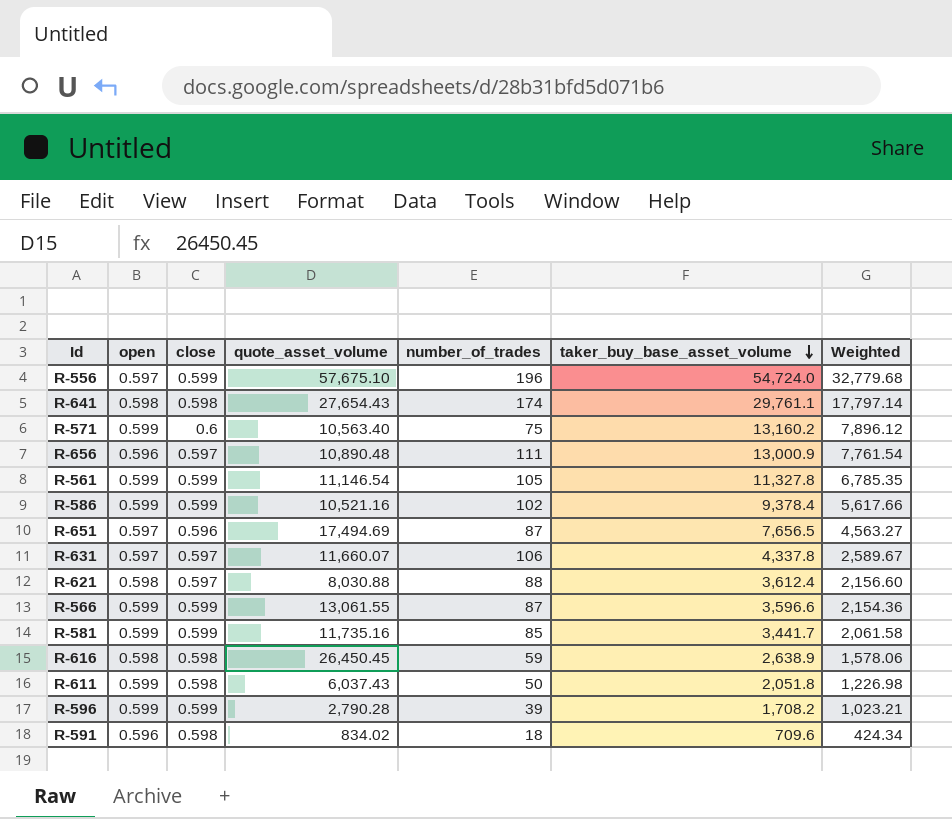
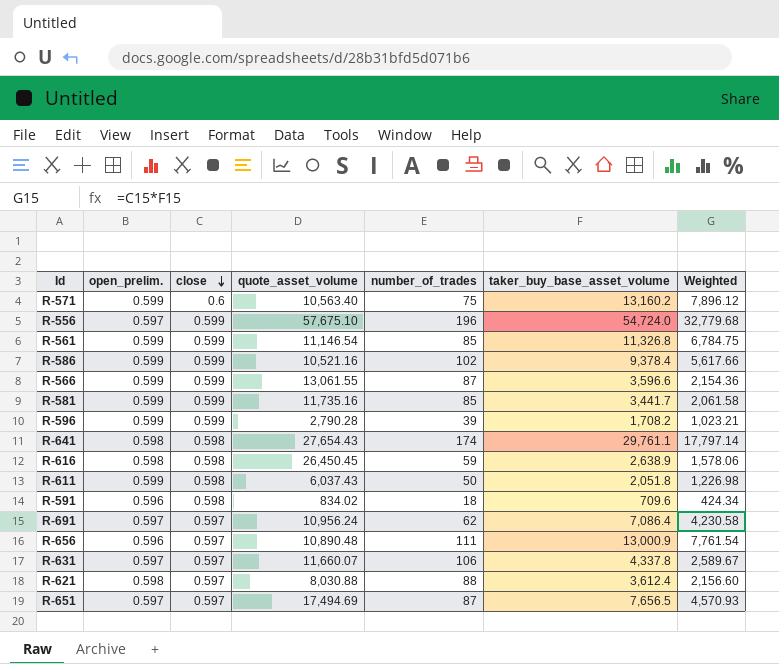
row order: taker_buy_base_asset_volume descending -> close descending
column name: open -> open_prelim.
R-561 | number_of_trades: 105 -> 85
R-561 | taker_buy_base_asset_volume: 11,327.8 -> 11,326.8
R-561 | Weighted: 6,785.35 -> 6,784.75
row R-691: none -> 0.597 | 0.597 | 10,956.24 | 62 | 7,086.4 | 4,230.58
R-651 | close: 0.596 -> 0.597
R-651 | Weighted: 4,563.27 -> 4,570.93

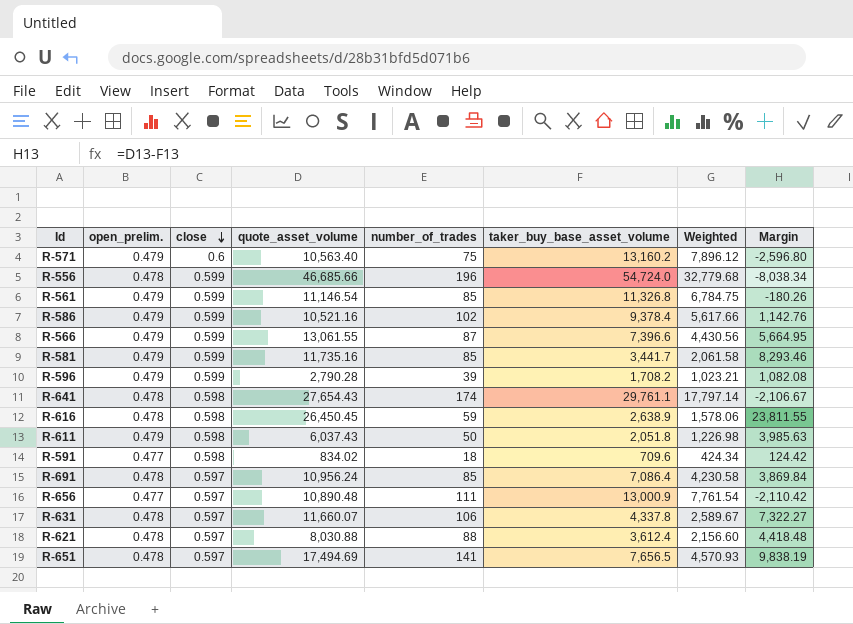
column Margin | formula: none -> [quote_asset_volume] - [taker_buy_base_asset_volume]
R-571 | open_prelim.: 0.599 -> 0.479
R-556 | open_prelim.: 0.597 -> 0.478
R-556 | quote_asset_volume: 57,675.10 -> 46,685.66
R-561 | open_prelim.: 0.599 -> 0.479
R-586 | open_prelim.: 0.599 -> 0.479
R-566 | open_prelim.: 0.599 -> 0.479
R-566 | taker_buy_base_asset_volume: 3,596.6 -> 7,396.6
R-566 | Weighted: 2,154.36 -> 4,430.56
R-581 | open_prelim.: 0.599 -> 0.479
R-596 | open_prelim.: 0.599 -> 0.479
R-641 | open_prelim.: 0.598 -> 0.478
R-616 | open_prelim.: 0.598 -> 0.478
R-611 | open_prelim.: 0.599 -> 0.479
R-591 | open_prelim.: 0.596 -> 0.477
R-691 | open_prelim.: 0.597 -> 0.478
R-691 | number_of_trades: 62 -> 85
R-656 | open_prelim.: 0.596 -> 0.477
R-631 | open_prelim.: 0.597 -> 0.478
R-621 | open_prelim.: 0.598 -> 0.478
R-651 | open_prelim.: 0.597 -> 0.478
R-651 | number_of_trades: 87 -> 141

